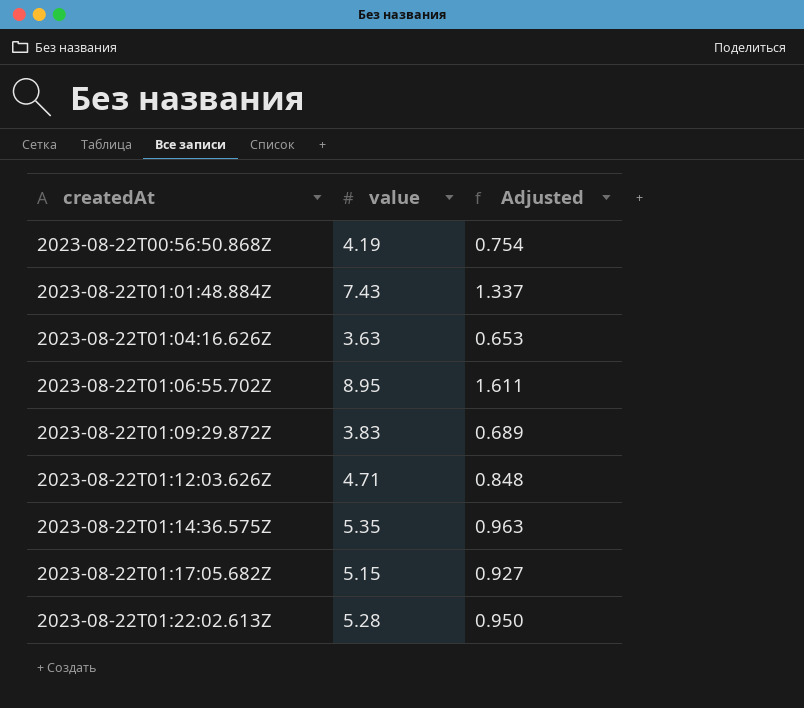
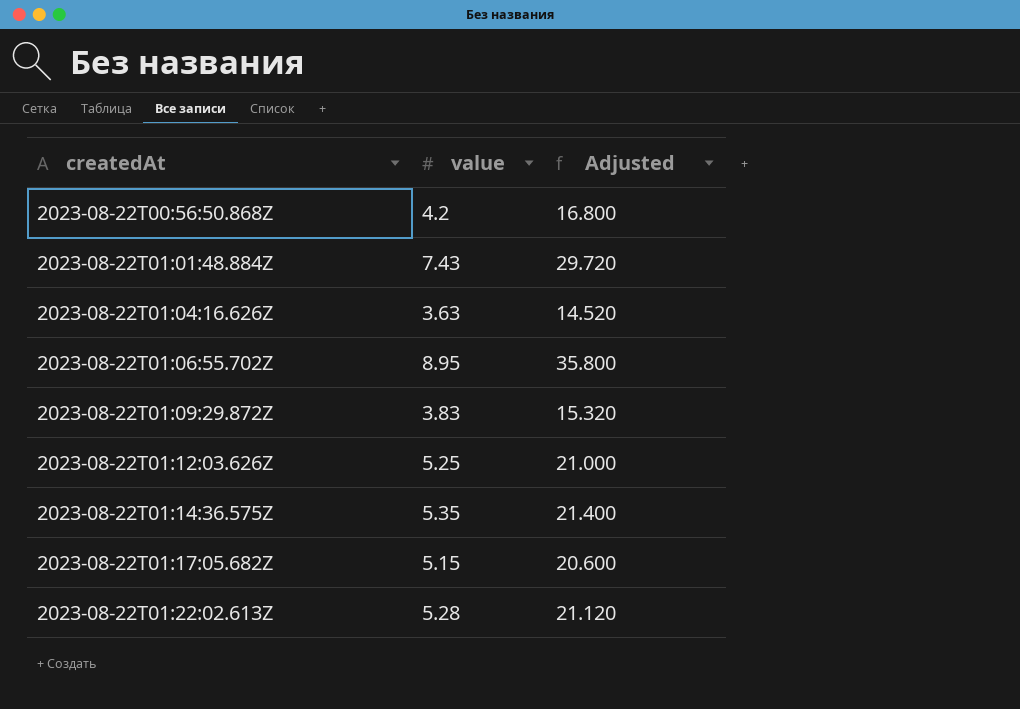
column Adjusted | formula: [value] * 0.18 -> [value] * 4
2023-08-22T00:56:50.868Z | value: 4.19 -> 4.2
2023-08-22T01:12:03.626Z | value: 4.71 -> 5.25

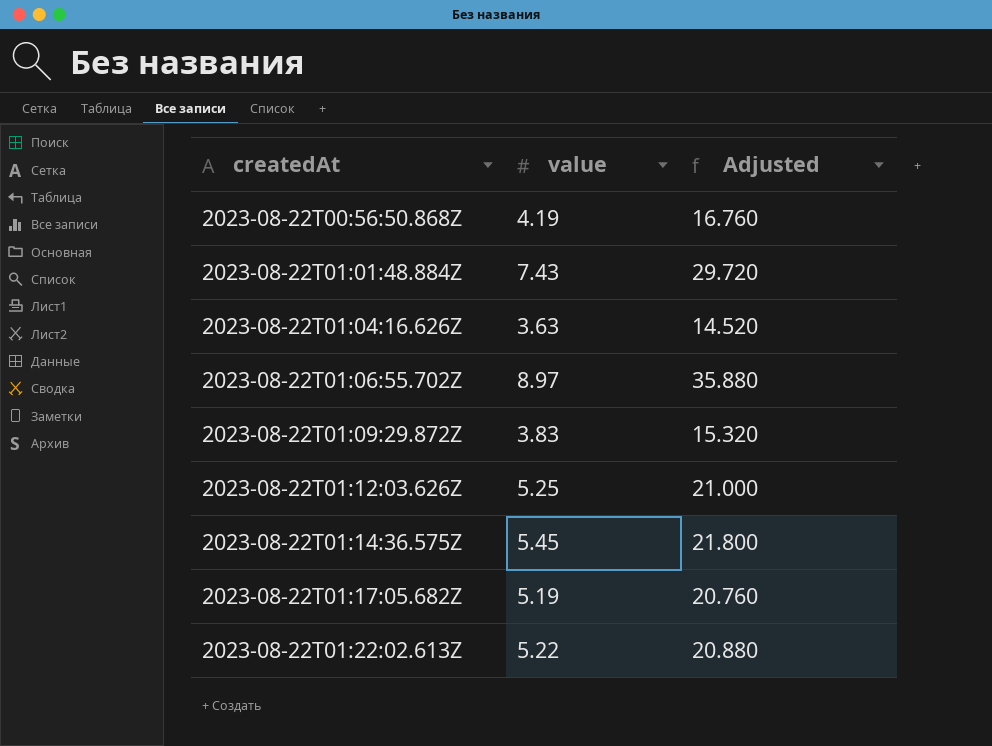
2023-08-22T00:56:50.868Z | value: 4.2 -> 4.19
2023-08-22T00:56:50.868Z | Adjusted: 16.800 -> 16.760
2023-08-22T01:06:55.702Z | value: 8.95 -> 8.97
2023-08-22T01:06:55.702Z | Adjusted: 35.800 -> 35.880
2023-08-22T01:14:36.575Z | value: 5.35 -> 5.45
2023-08-22T01:14:36.575Z | Adjusted: 21.400 -> 21.800
2023-08-22T01:17:05.682Z | value: 5.15 -> 5.19
2023-08-22T01:17:05.682Z | Adjusted: 20.600 -> 20.760
2023-08-22T01:22:02.613Z | value: 5.28 -> 5.22
2023-08-22T01:22:02.613Z | Adjusted: 21.120 -> 20.880

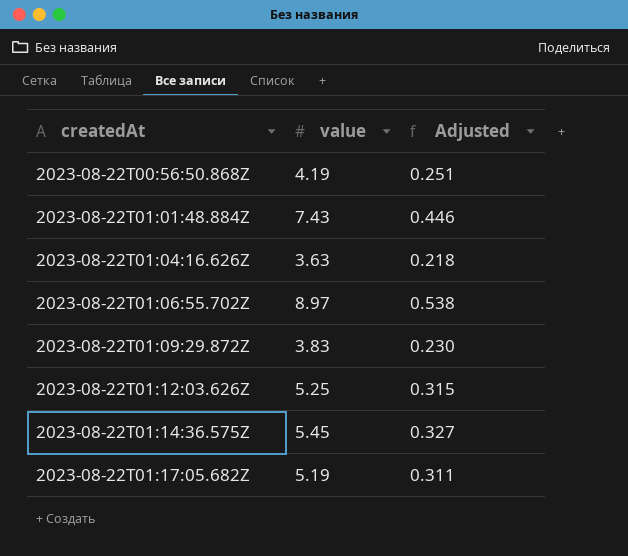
column Adjusted | formula: [value] * 4 -> [value] * 0.06
row 2023-08-22T01:22:02.613Z: 5.22 | 20.880 -> none

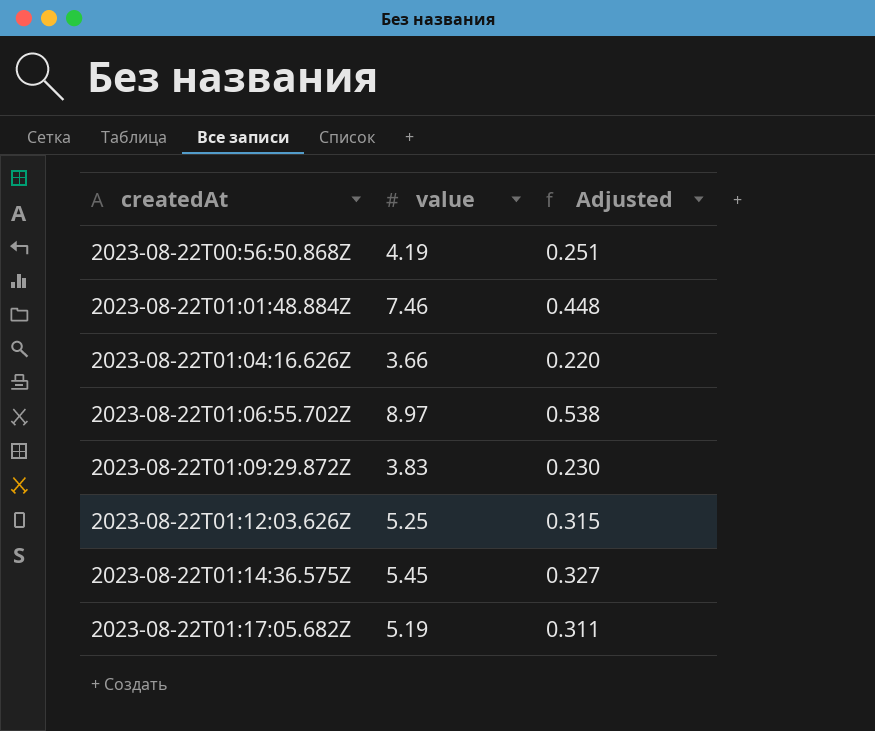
2023-08-22T01:01:48.884Z | value: 7.43 -> 7.46
2023-08-22T01:01:48.884Z | Adjusted: 0.446 -> 0.448
2023-08-22T01:04:16.626Z | value: 3.63 -> 3.66
2023-08-22T01:04:16.626Z | Adjusted: 0.218 -> 0.220

